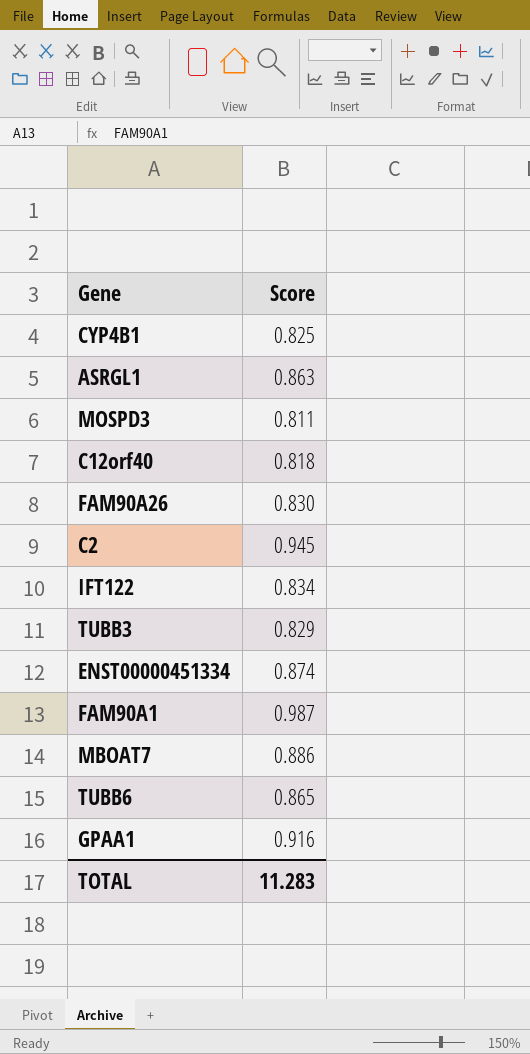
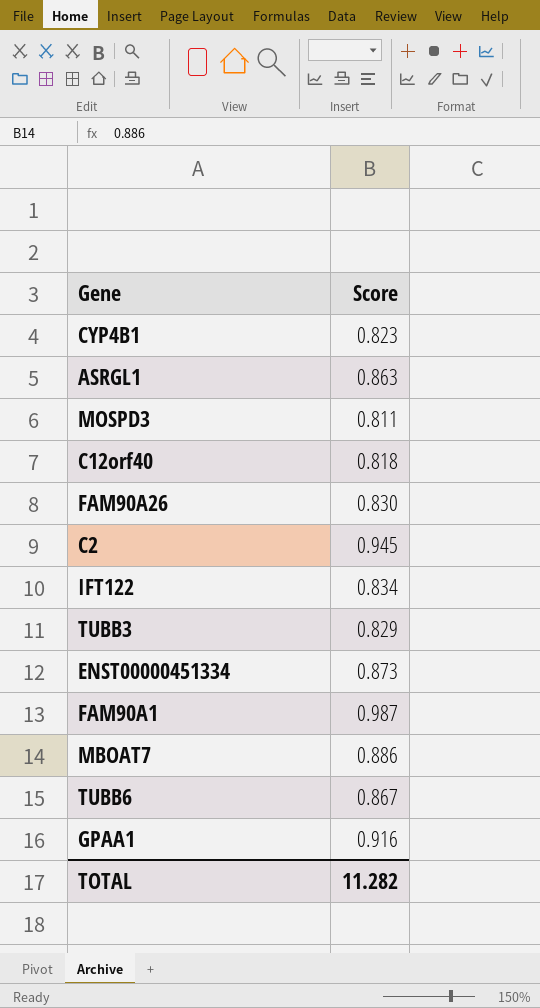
CYP4B1 | Score: 0.825 -> 0.823
ENST00000451334 | Score: 0.874 -> 0.873
TUBB6 | Score: 0.865 -> 0.867
TOTAL | Score: 11.283 -> 11.282

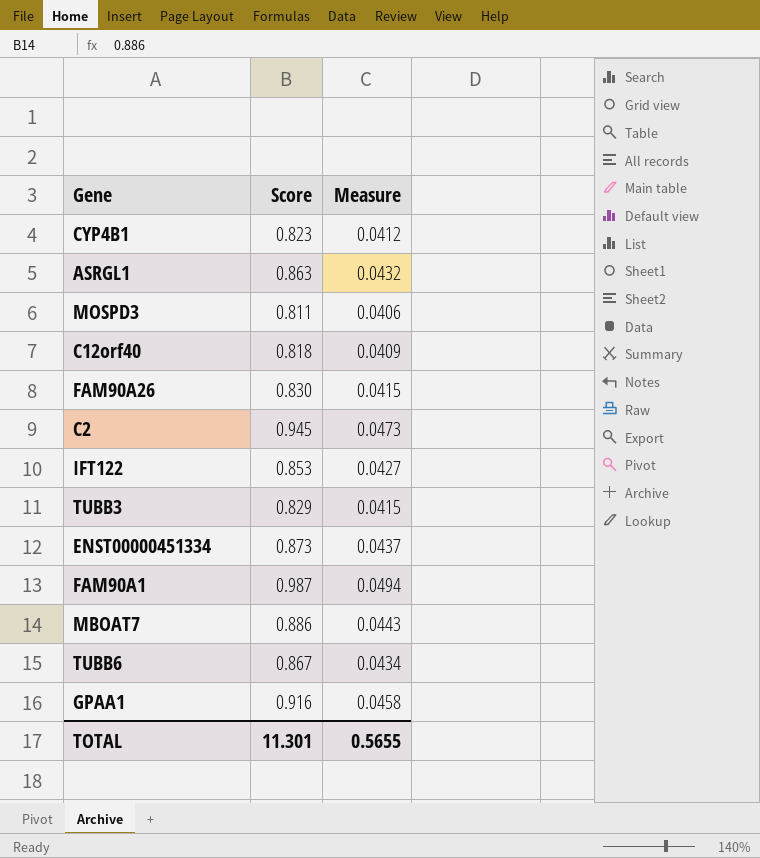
column Measure | formula: none -> [Score] * 0.05
IFT122 | Score: 0.834 -> 0.853
TOTAL | Score: 11.282 -> 11.301

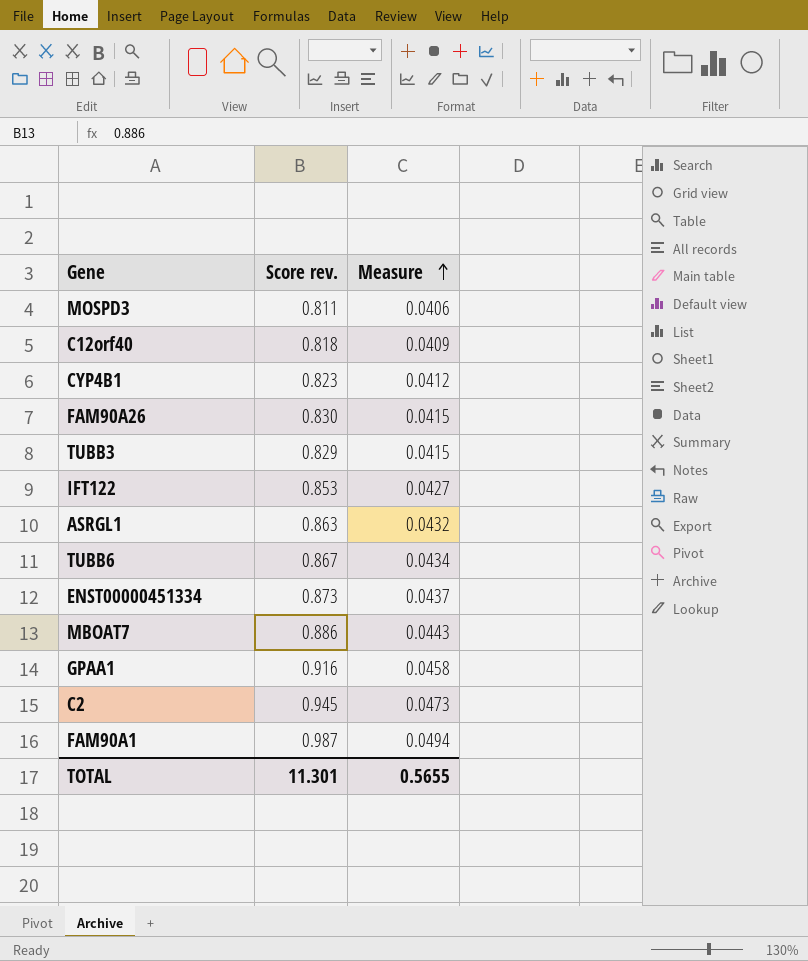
row order: none -> Measure ascending
column name: Score -> Score rev.

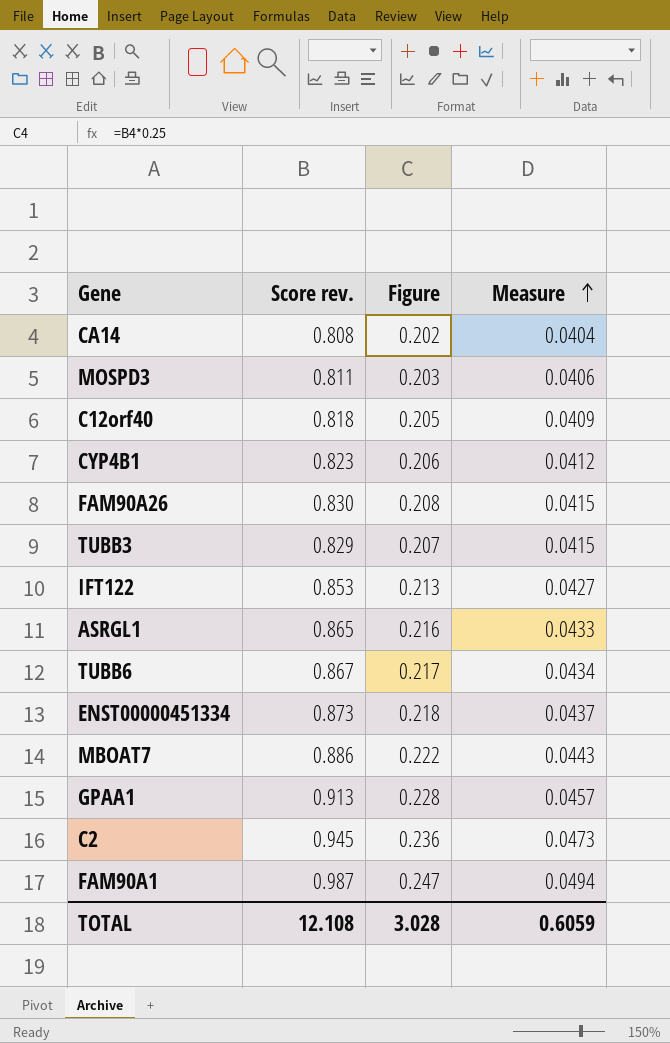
column Figure | formula: none -> [Score rev.] * 0.25
row CA14: none -> 0.808 | 0.202 | 0.0404
ASRGL1 | Score rev.: 0.863 -> 0.865
ASRGL1 | Measure: 0.0432 -> 0.0433
GPAA1 | Score rev.: 0.916 -> 0.913
GPAA1 | Measure: 0.0458 -> 0.0457
TOTAL | Score rev.: 11.301 -> 12.108
TOTAL | Measure: 0.5655 -> 0.6059

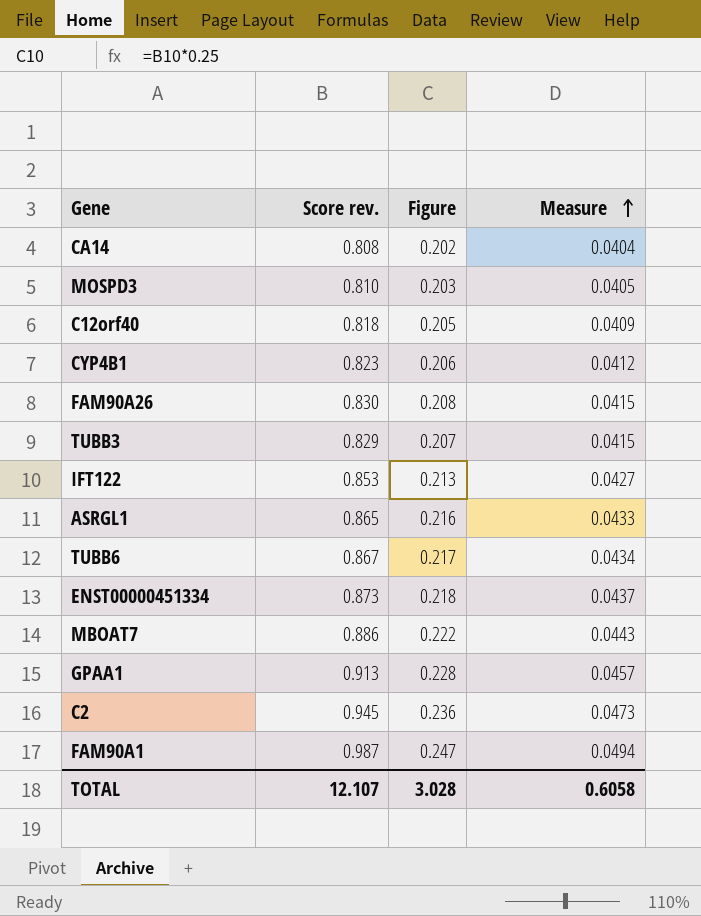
MOSPD3 | Score rev.: 0.811 -> 0.810
MOSPD3 | Measure: 0.0406 -> 0.0405
TOTAL | Score rev.: 12.108 -> 12.107
TOTAL | Measure: 0.6059 -> 0.6058

